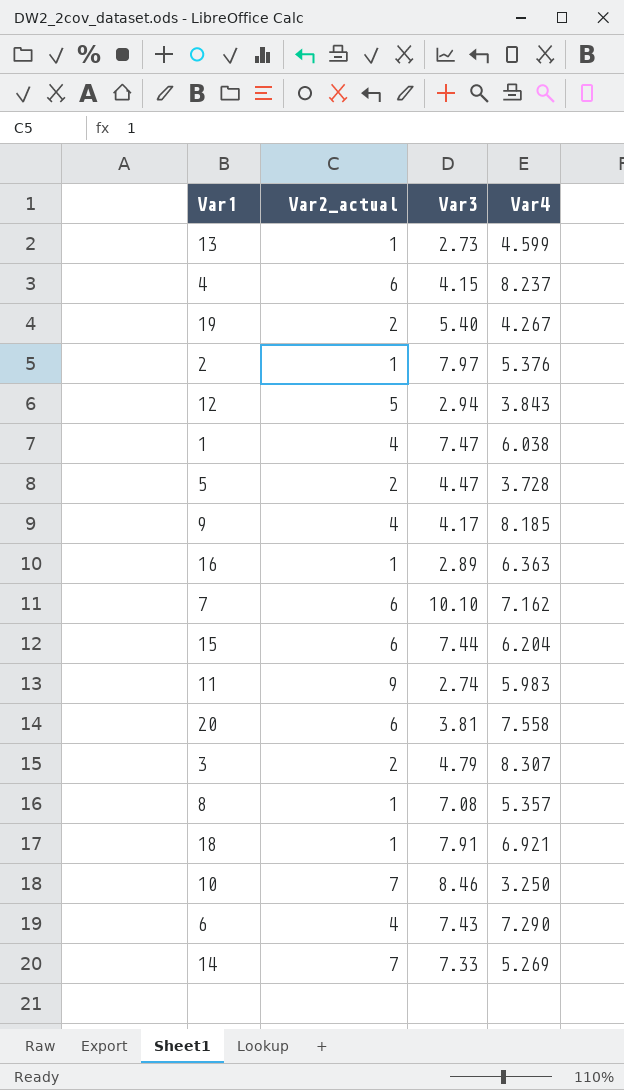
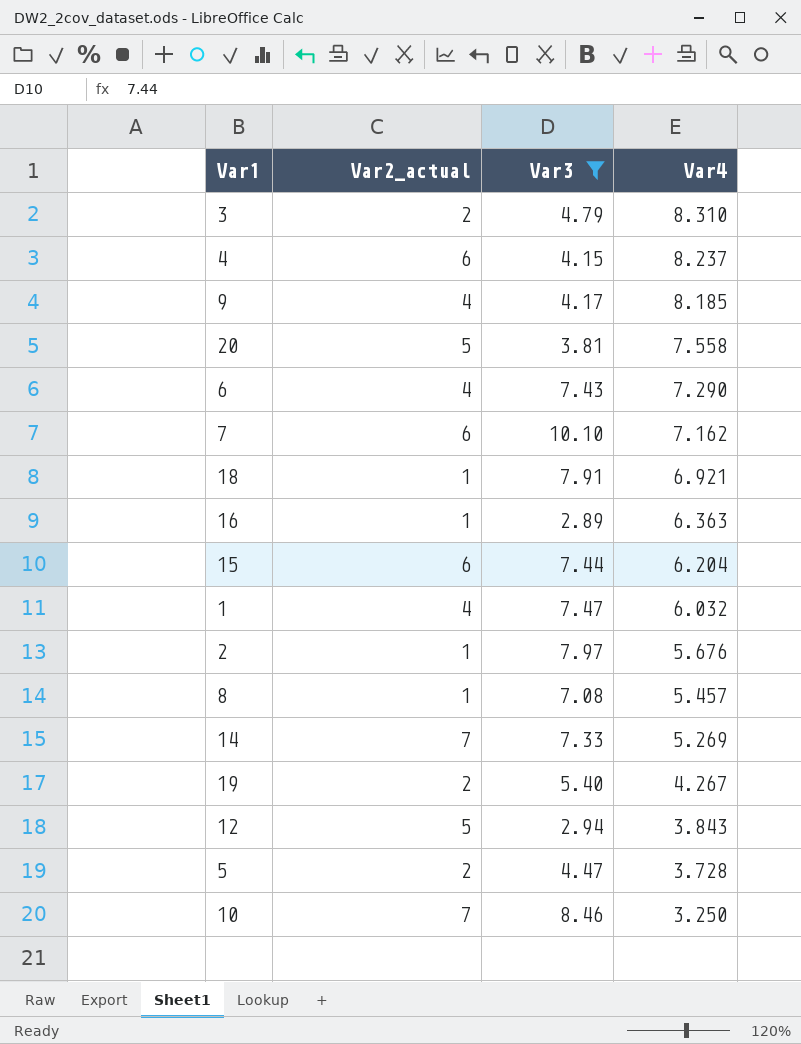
filter: none -> Var3 >= 2.89
row order: none -> Var4 descending
3 | Var4: 8.307 -> 8.310
20 | Var2_actual: 6 -> 5
1 | Var4: 6.038 -> 6.032
2 | Var4: 5.376 -> 5.676
8 | Var4: 5.357 -> 5.457

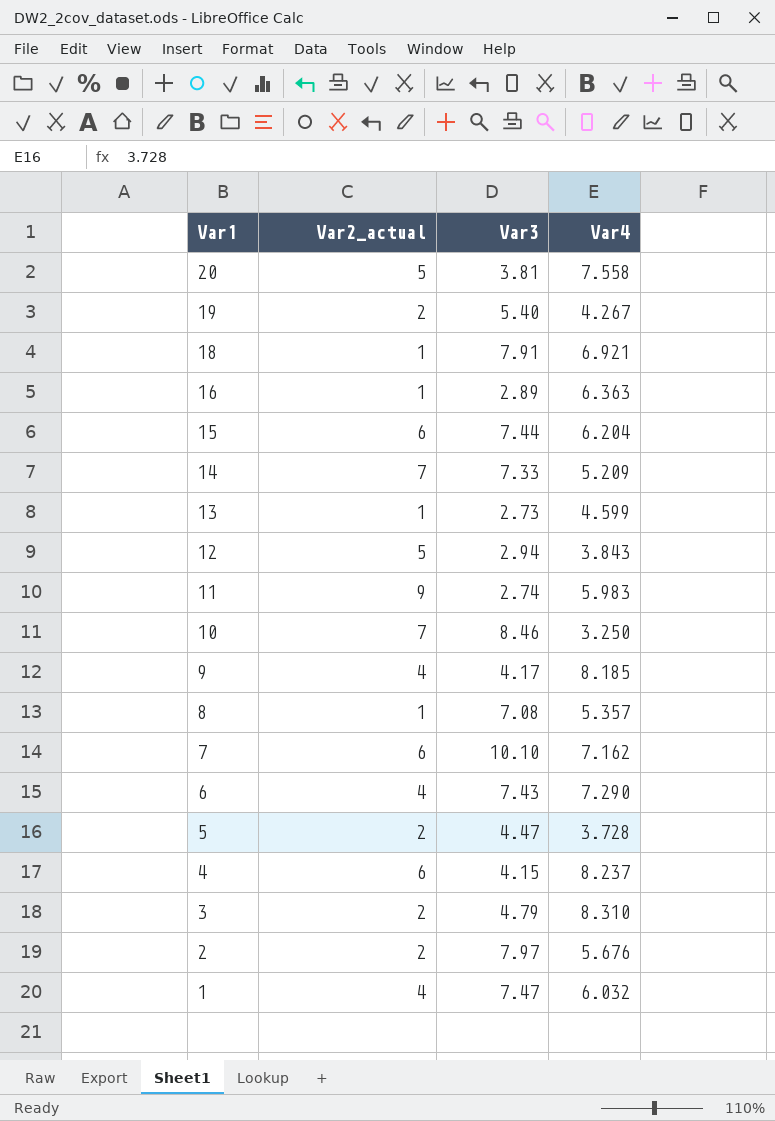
filter: Var3 >= 2.89 -> none
row order: Var4 descending -> Var1 descending
14 | Var4: 5.269 -> 5.209
8 | Var4: 5.457 -> 5.357
2 | Var2_actual: 1 -> 2

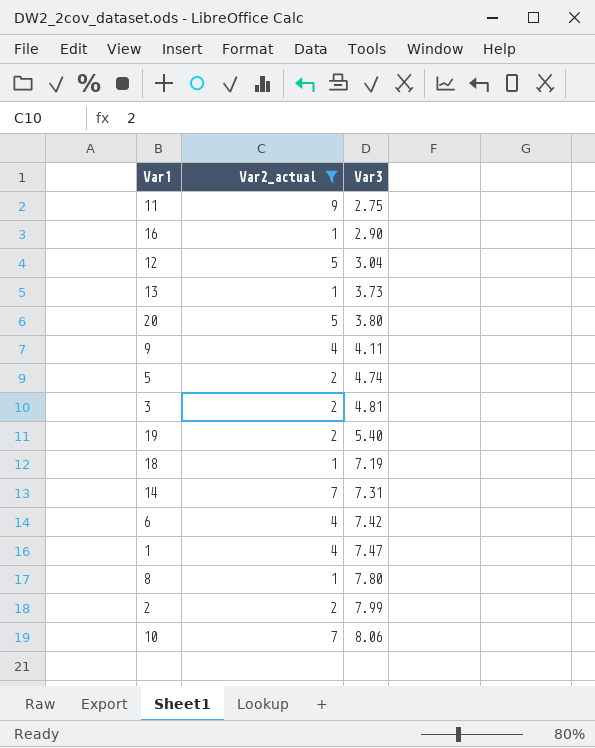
filter: none -> Var2_actual != 6
row order: Var1 descending -> Var3 ascending
column Var4 | position: 4 -> none
11 | Var3: 2.74 -> 2.75
16 | Var3: 2.89 -> 2.90
12 | Var3: 2.94 -> 3.04
13 | Var3: 2.73 -> 3.73
20 | Var3: 3.81 -> 3.80
9 | Var3: 4.17 -> 4.11
5 | Var3: 4.47 -> 4.74
3 | Var3: 4.79 -> 4.81
18 | Var3: 7.91 -> 7.19
14 | Var3: 7.33 -> 7.31
6 | Var3: 7.43 -> 7.42
8 | Var3: 7.08 -> 7.80
2 | Var3: 7.97 -> 7.99
10 | Var3: 8.46 -> 8.06

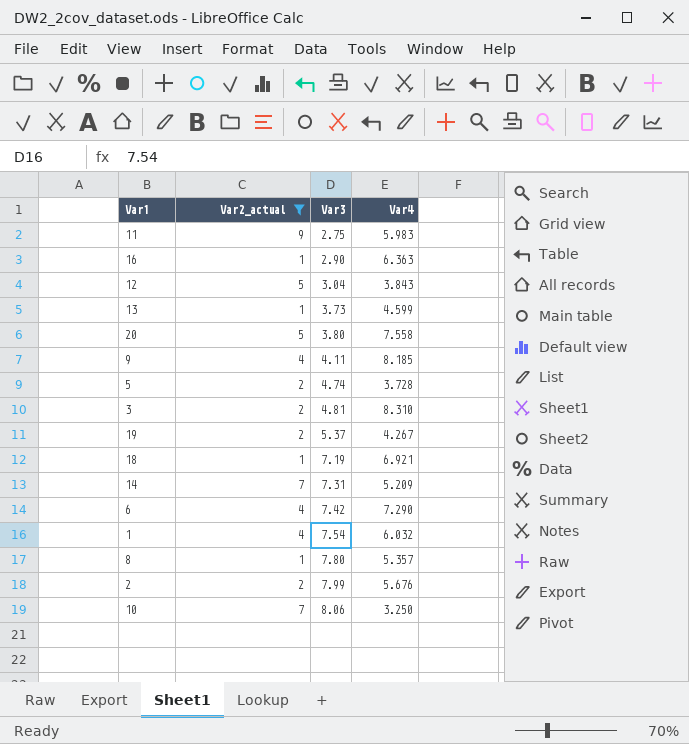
column Var4 | position: none -> 4
19 | Var3: 5.40 -> 5.37
1 | Var3: 7.47 -> 7.54

